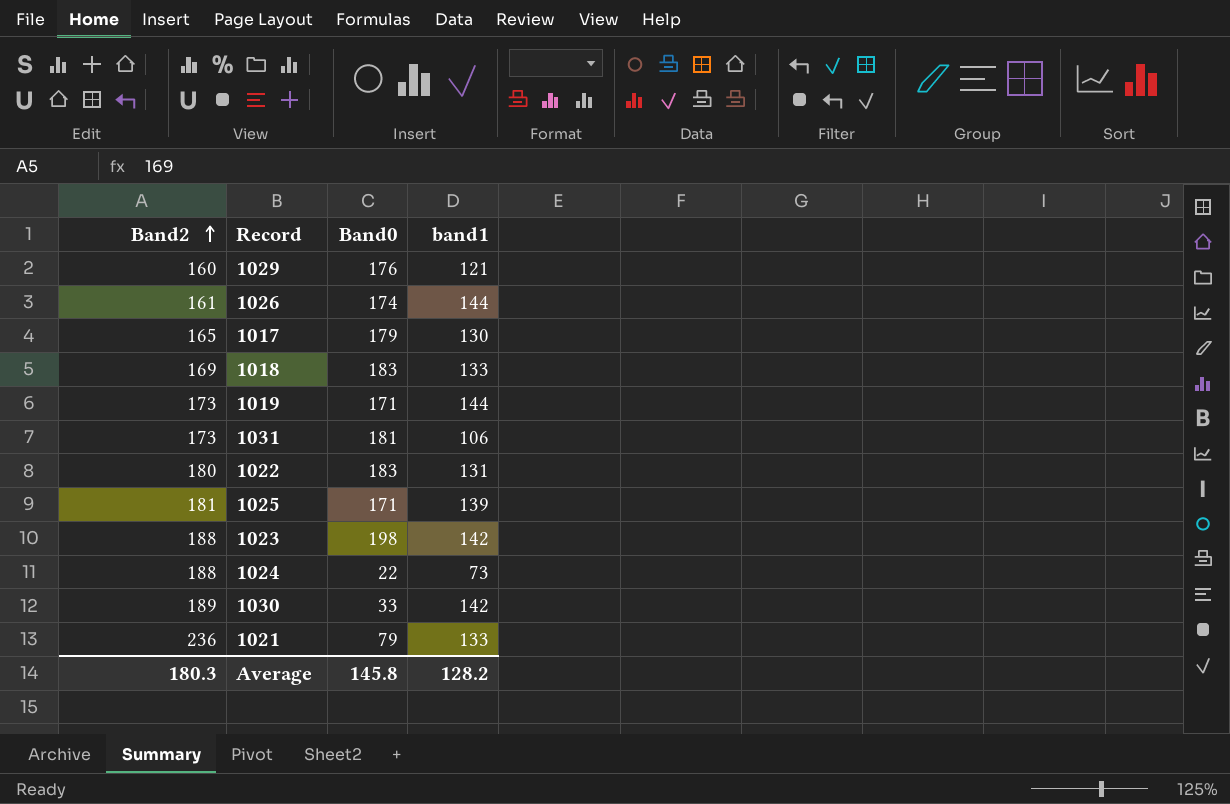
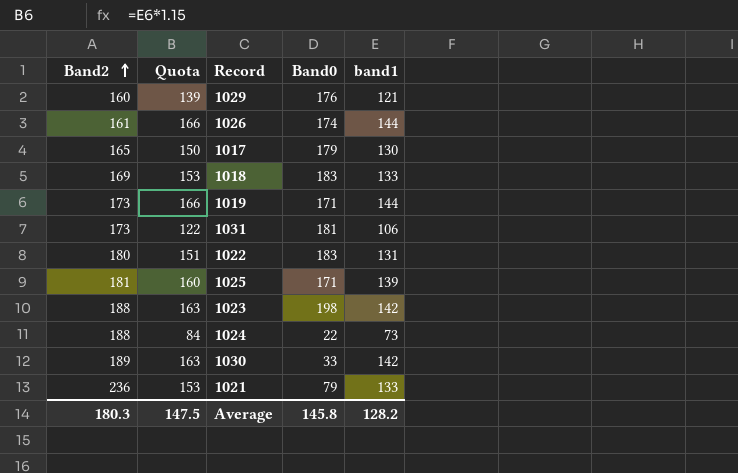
column Quota | formula: none -> [band1] * 1.15

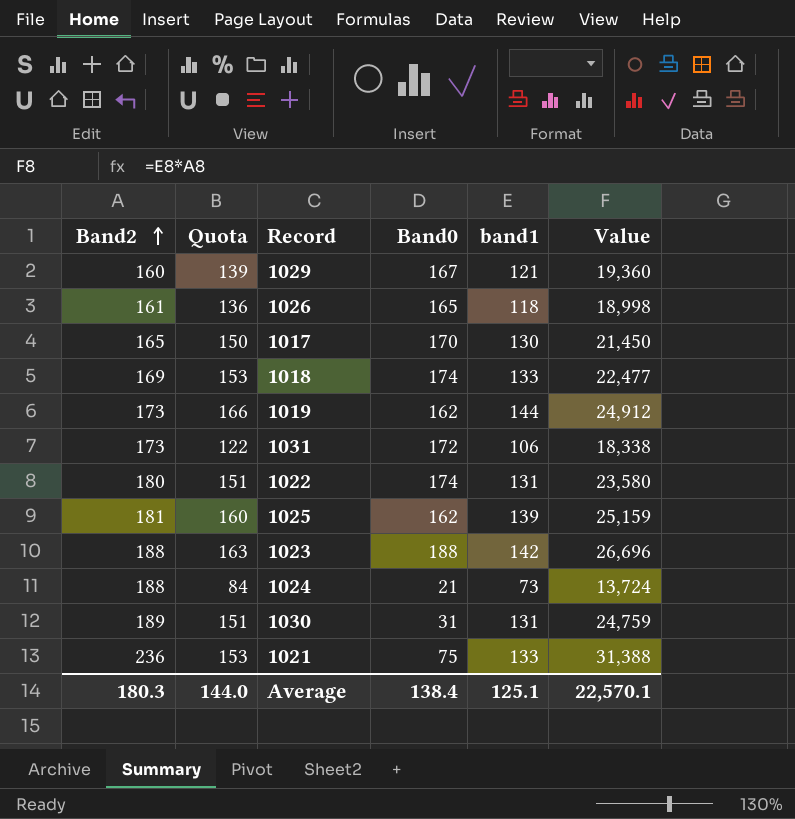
column Value | formula: none -> [Band2] * [band1]
1029 | Band0: 176 -> 167
1026 | Quota: 166 -> 136
1026 | Band0: 174 -> 165
1026 | band1: 144 -> 118
1017 | Band0: 179 -> 170
1018 | Band0: 183 -> 174
1019 | Band0: 171 -> 162
1031 | Band0: 181 -> 172
1022 | Band0: 183 -> 174
1025 | Band0: 171 -> 162
1023 | Band0: 198 -> 188
1024 | Band0: 22 -> 21
1030 | Quota: 163 -> 151
1030 | Band0: 33 -> 31
1030 | band1: 142 -> 131
1021 | Band0: 79 -> 75
Average | Quota: 147.5 -> 144.0
Average | Band0: 145.8 -> 138.4
Average | band1: 128.2 -> 125.1

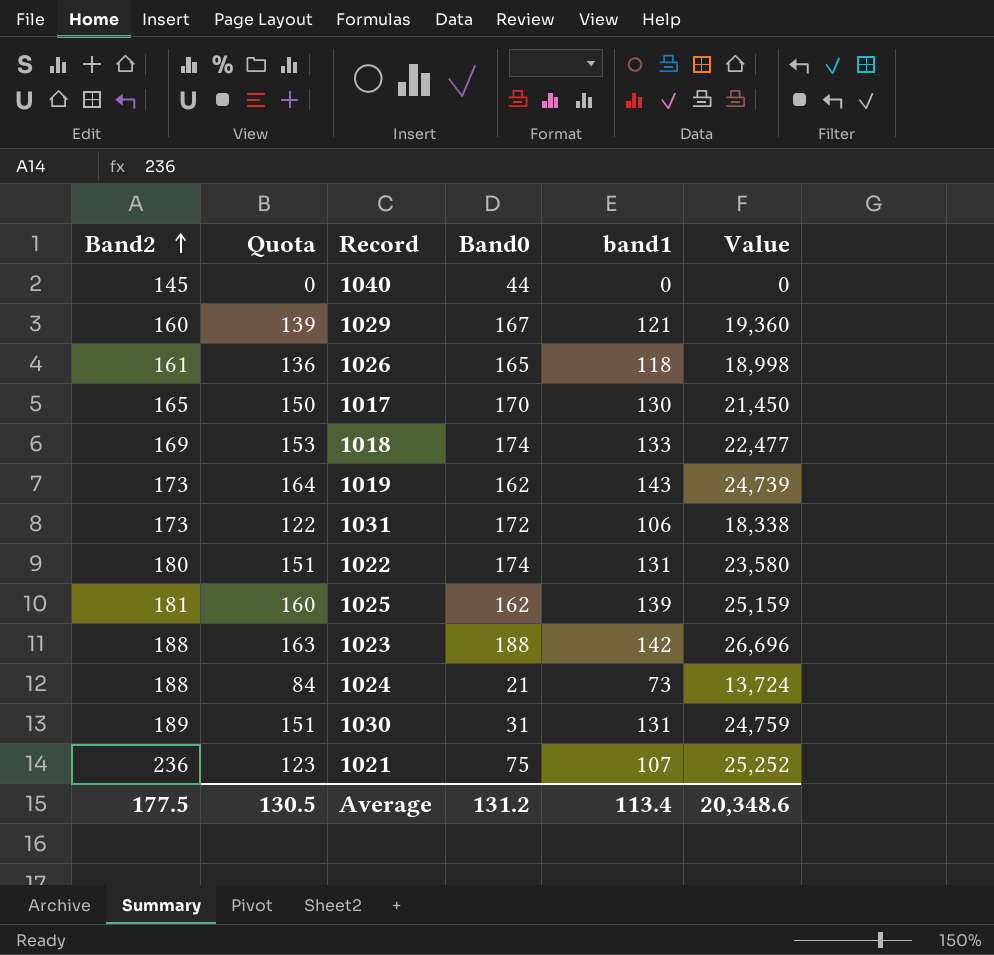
row 1040: none -> 145 | 0 | 44 | 0 | 0
1019 | Quota: 166 -> 164
1019 | band1: 144 -> 143
1019 | Value: 24,912 -> 24,739
1021 | Quota: 153 -> 123
1021 | band1: 133 -> 107
1021 | Value: 31,388 -> 25,252
Average | Band2: 180.3 -> 177.5
Average | Quota: 144.0 -> 130.5
Average | Band0: 138.4 -> 131.2
Average | band1: 125.1 -> 113.4
Average | Value: 22,570.1 -> 20,348.6

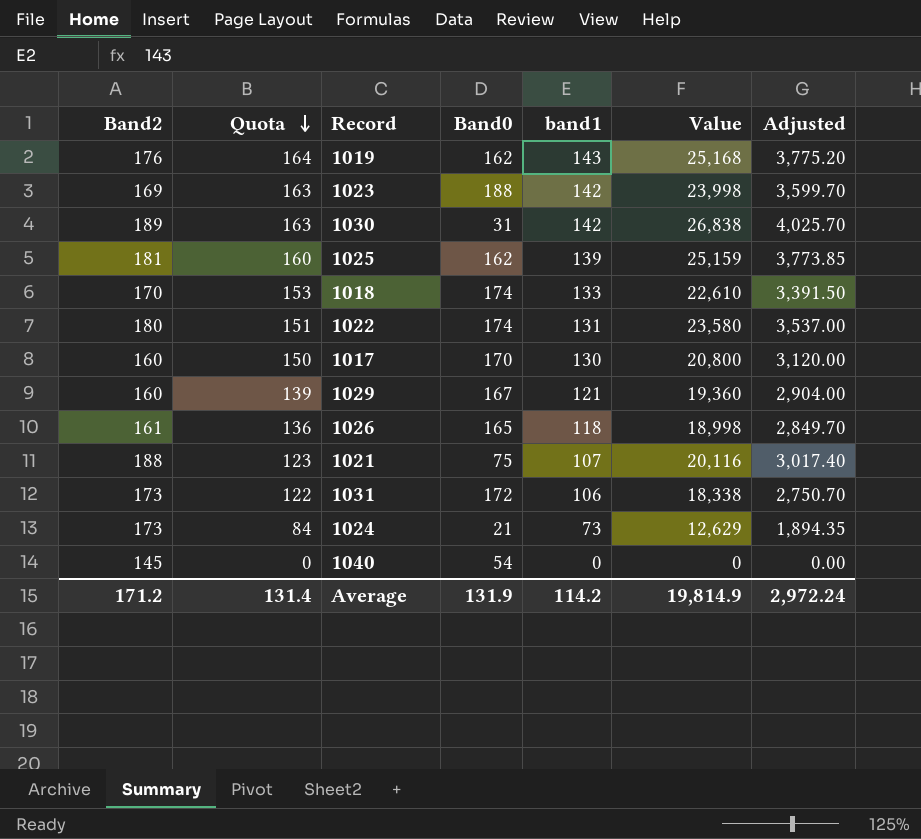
row order: Band2 ascending -> Quota descending
column Adjusted | formula: none -> [Value] * 0.15
1019 | Band2: 173 -> 176
1019 | Value: 24,739 -> 25,168
1023 | Band2: 188 -> 169
1023 | Value: 26,696 -> 23,998
1030 | Quota: 151 -> 163
1030 | band1: 131 -> 142
1030 | Value: 24,759 -> 26,838
1018 | Band2: 169 -> 170
1018 | Value: 22,477 -> 22,610
1017 | Band2: 165 -> 160
1017 | Value: 21,450 -> 20,800
1021 | Band2: 236 -> 188
1021 | Value: 25,252 -> 20,116
1024 | Band2: 188 -> 173
1024 | Value: 13,724 -> 12,629
1040 | Band0: 44 -> 54
Average | Band2: 177.5 -> 171.2
Average | Quota: 130.5 -> 131.4
Average | Band0: 131.2 -> 131.9
Average | band1: 113.4 -> 114.2
Average | Value: 20,348.6 -> 19,814.9

